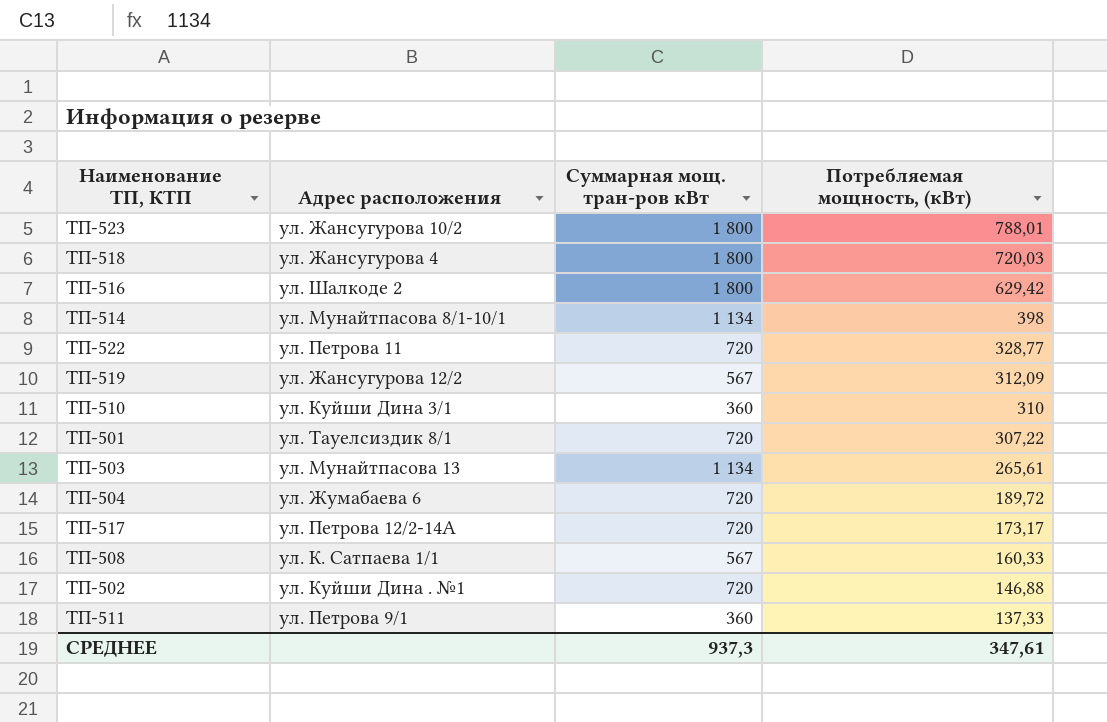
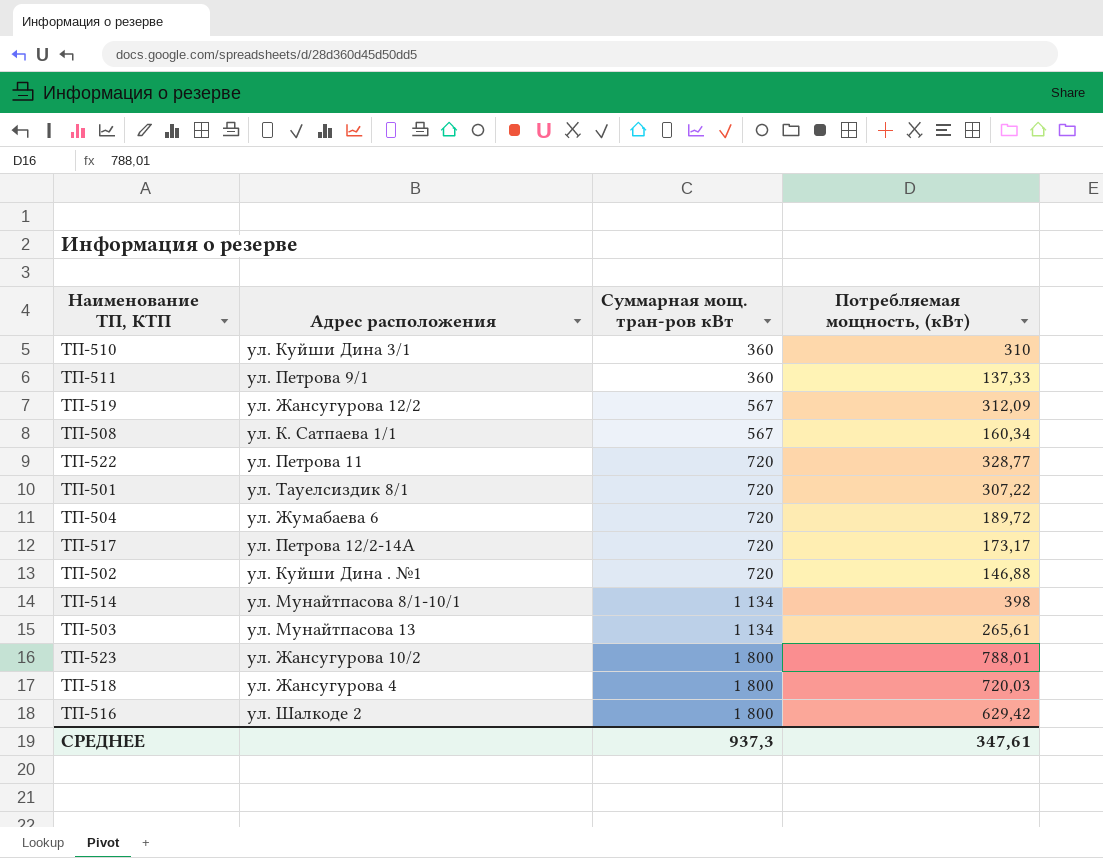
row order: Потребляемая мощность, (кВт) descending -> Суммарная мощ. тран-ров кВт ascending
ТП-508 | Потребляемая мощность, (кВт): 160,33 -> 160,34

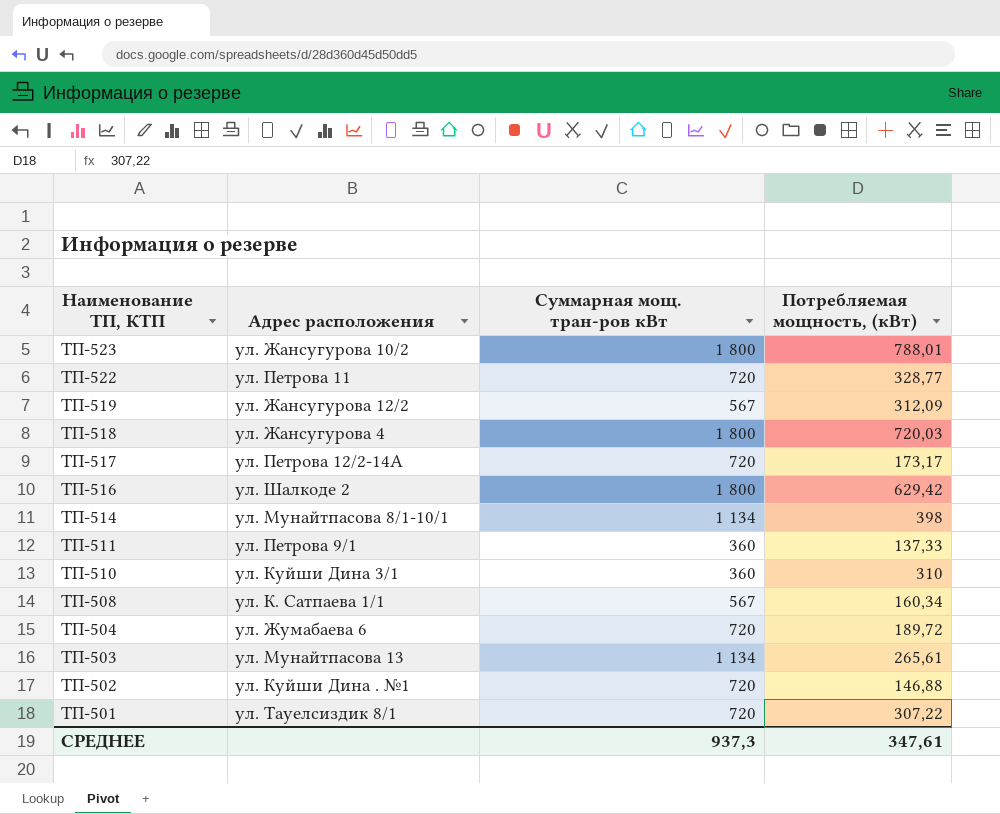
row order: Суммарная мощ. тран-ров кВт ascending -> Наименование ТП, КТП descending

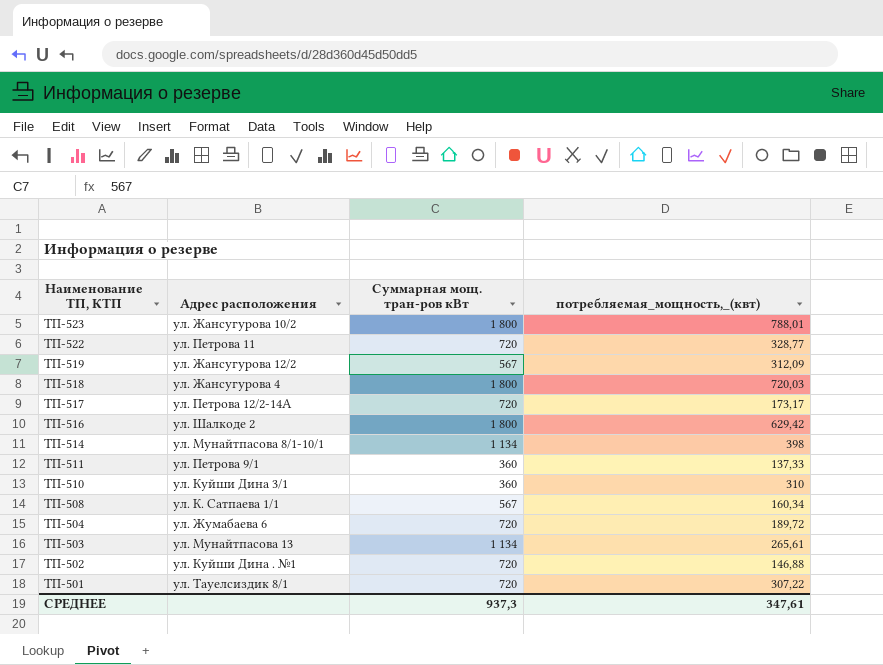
column name: Потребляемая мощность, (кВт) -> потребляемая_мощность,_(квт)

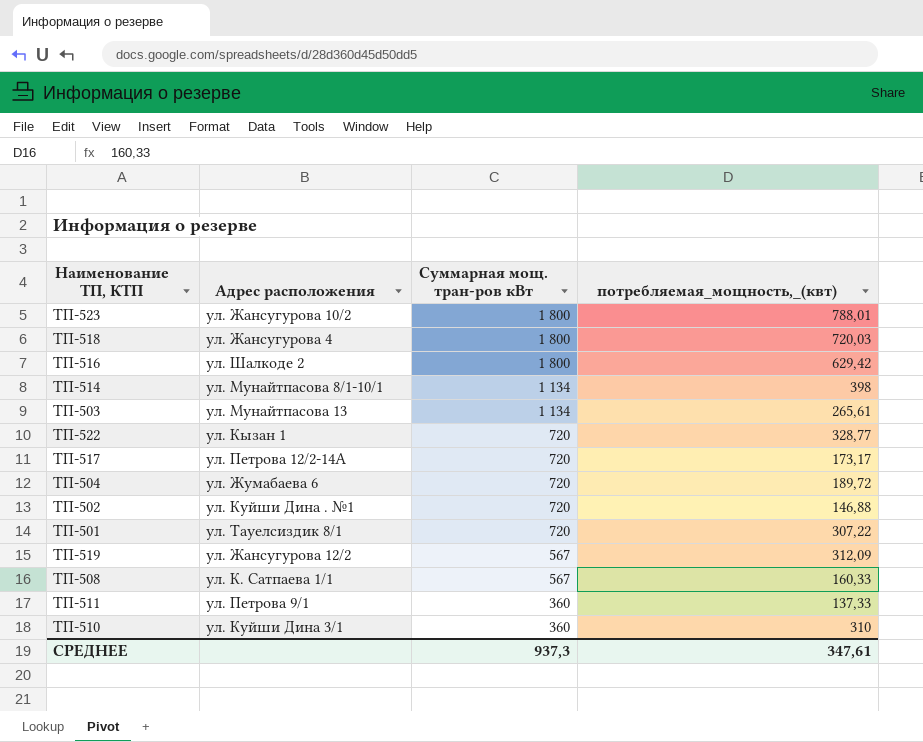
row order: Наименование ТП, КТП descending -> Суммарная мощ. тран-ров кВт descending
ТП-522 | Адрес расположения: ул. Петрова 11 -> ул. Кызан 1
ТП-508 | потребляемая_мощность,_(квт): 160,34 -> 160,33

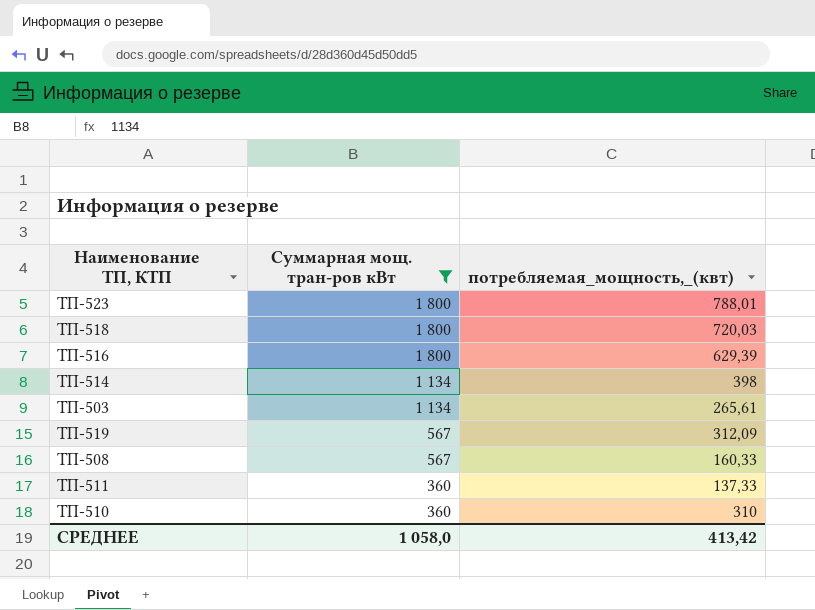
filter: none -> Суммарная мощ. тран-ров кВт != 720
column Адрес расположения | position: 2 -> none
ТП-516 | потребляемая_мощность,_(квт): 629,42 -> 629,39
СРЕДНЕЕ | Суммарная мощ. тран-ров кВт: 937,3 -> 1 058,0
СРЕДНЕЕ | потребляемая_мощность,_(квт): 347,61 -> 413,42

